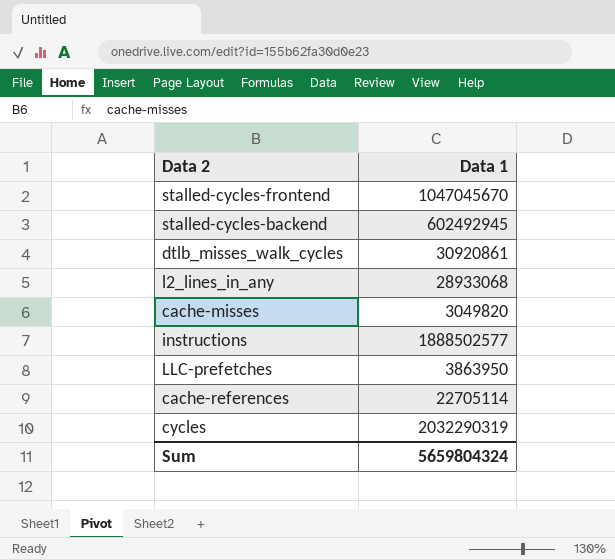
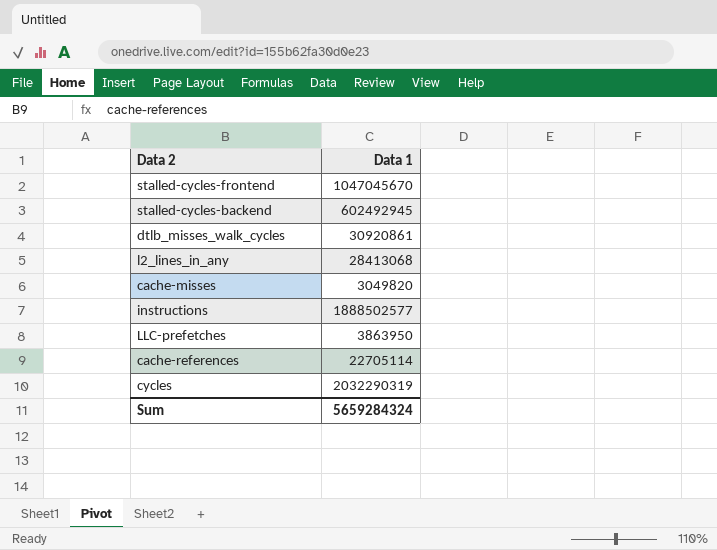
l2_lines_in_any | Data 1: 28933068 -> 28413068
Sum | Data 1: 5659804324 -> 5659284324

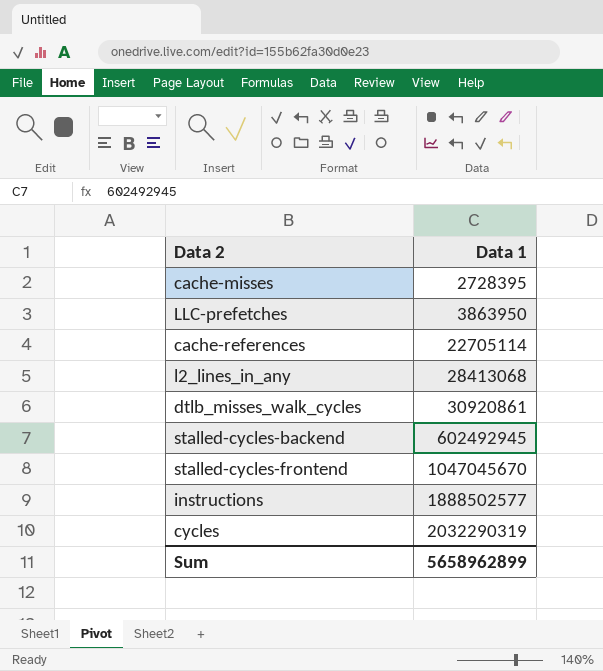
row order: none -> Data 1 ascending
cache-misses | Data 1: 3049820 -> 2728395
Sum | Data 1: 5659284324 -> 5658962899

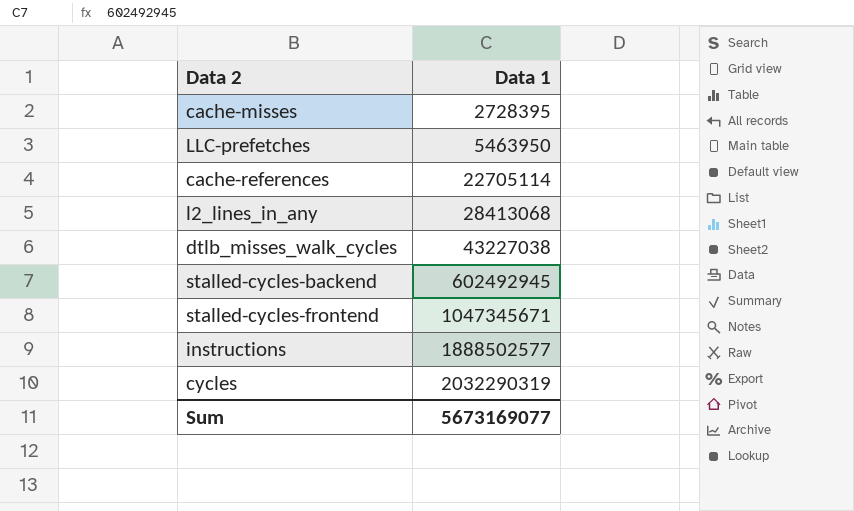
LLC-prefetches | Data 1: 3863950 -> 5463950
dtlb_misses_walk_cycles | Data 1: 30920861 -> 43227038
stalled-cycles-frontend | Data 1: 1047045670 -> 1047345671
Sum | Data 1: 5658962899 -> 5673169077

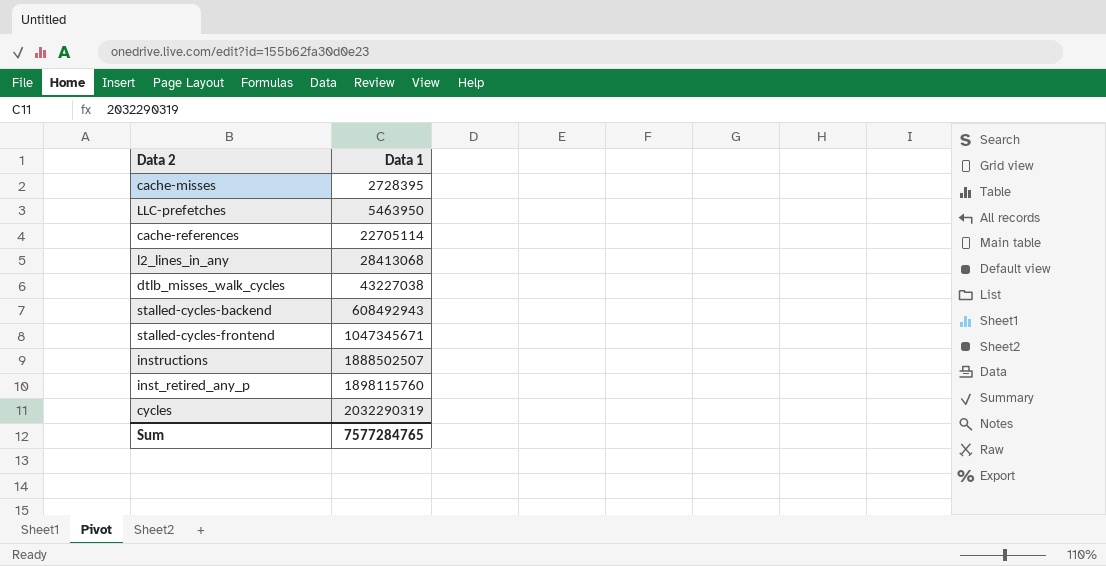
stalled-cycles-backend | Data 1: 602492945 -> 608492943
instructions | Data 1: 1888502577 -> 1888502507
row inst_retired_any_p: none -> 1898115760
Sum | Data 1: 5673169077 -> 7577284765

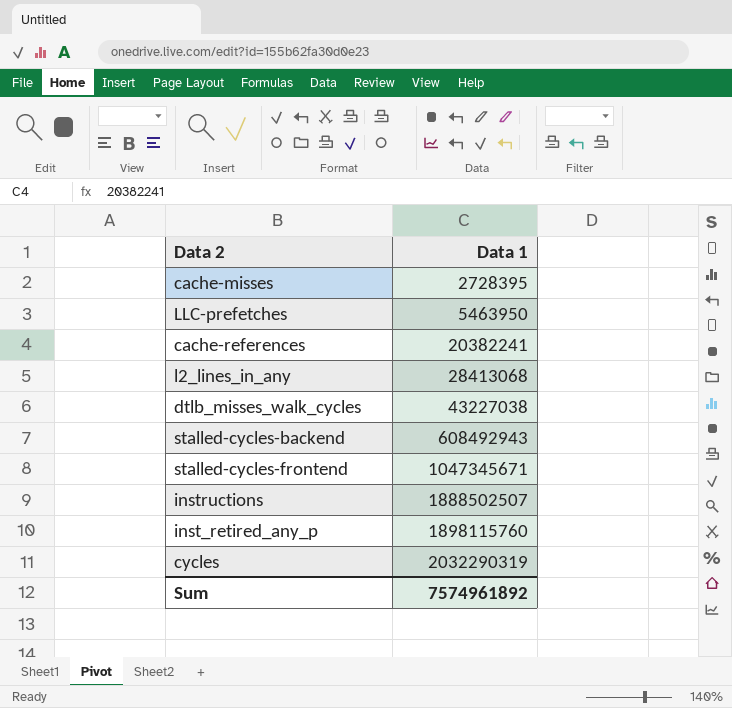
cache-references | Data 1: 22705114 -> 20382241
Sum | Data 1: 7577284765 -> 7574961892

